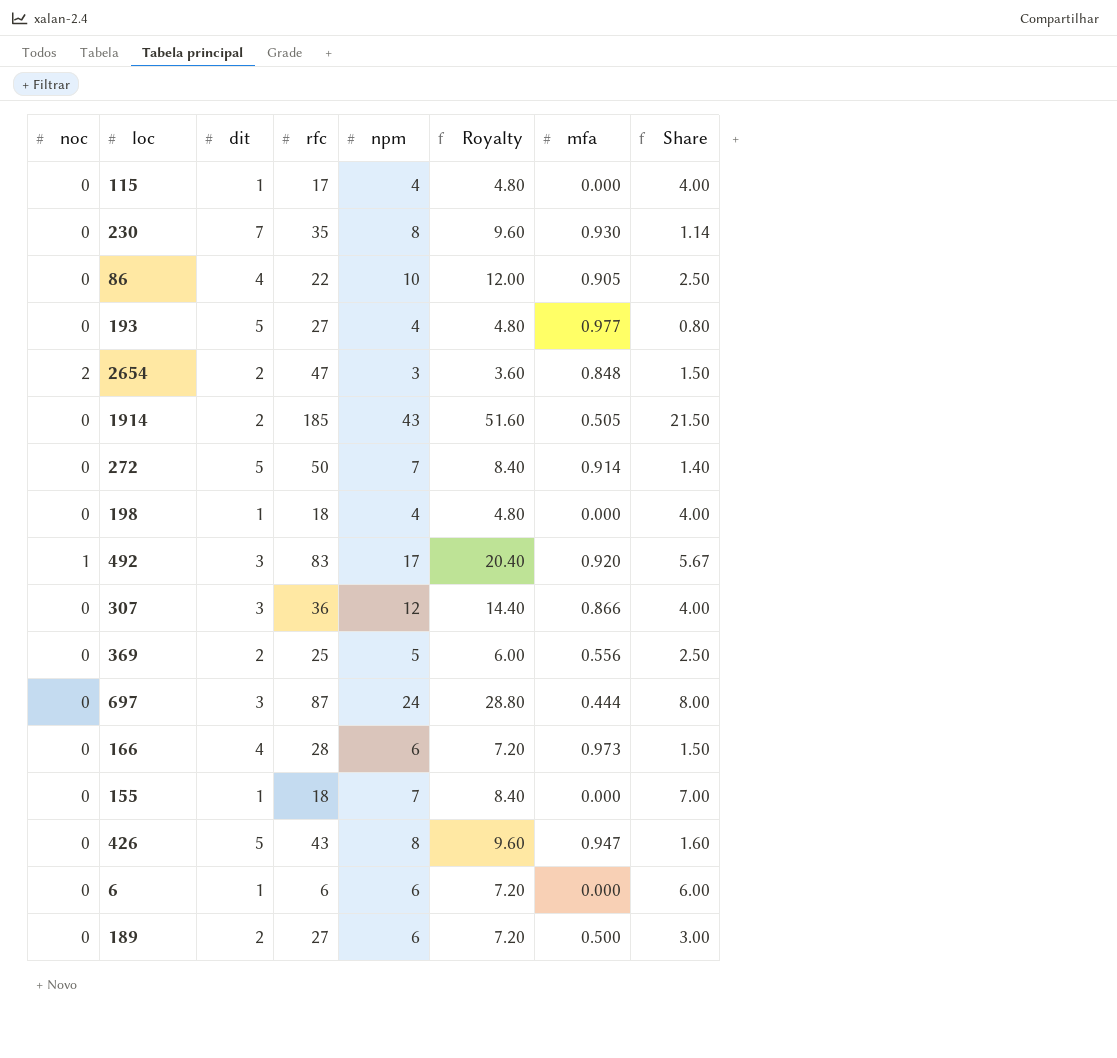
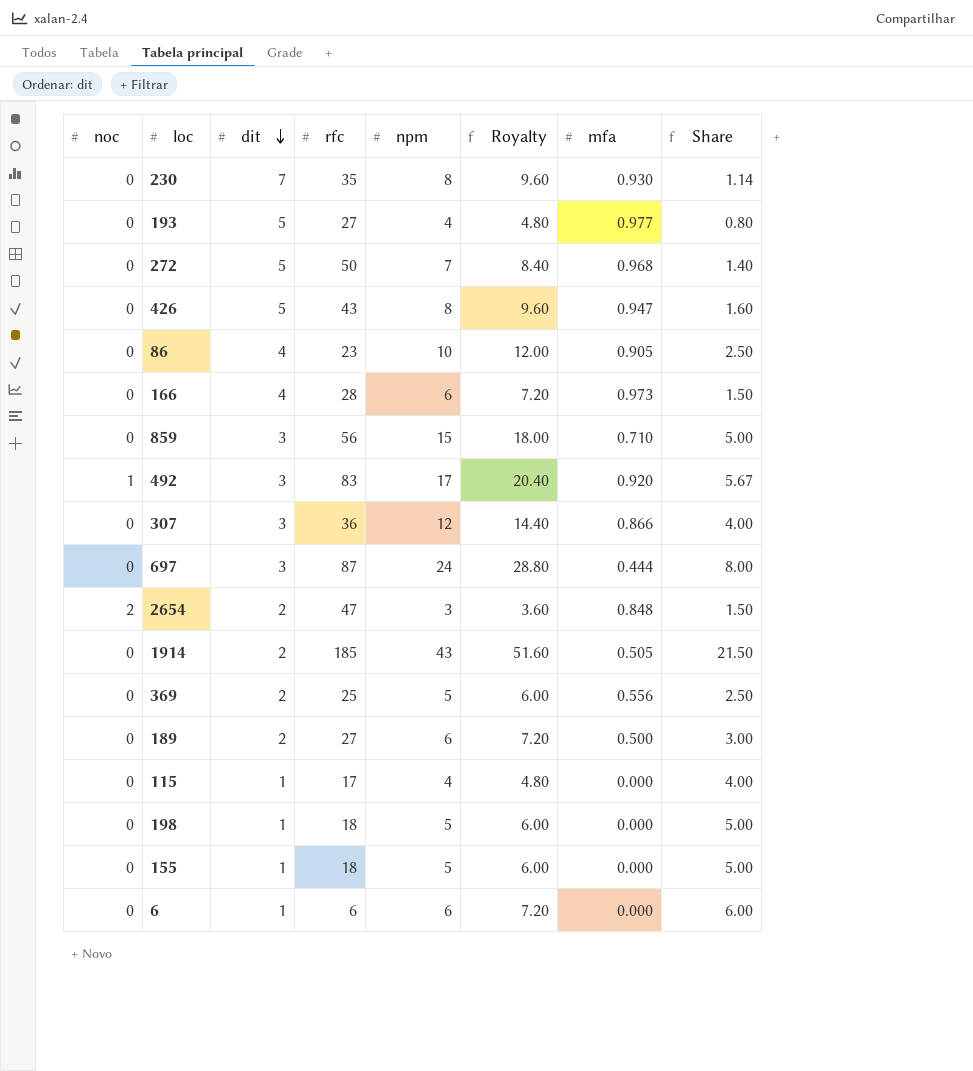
row order: none -> dit descending
272 | mfa: 0.914 -> 0.968
86 | rfc: 22 -> 23
row 859: none -> 0 | 3 | 56 | 15 | 18.00 | 0.710 | 5.00
198 | npm: 4 -> 5
198 | Royalty: 4.80 -> 6.00
198 | Share: 4.00 -> 5.00
155 | npm: 7 -> 5
155 | Royalty: 8.40 -> 6.00
155 | Share: 7.00 -> 5.00

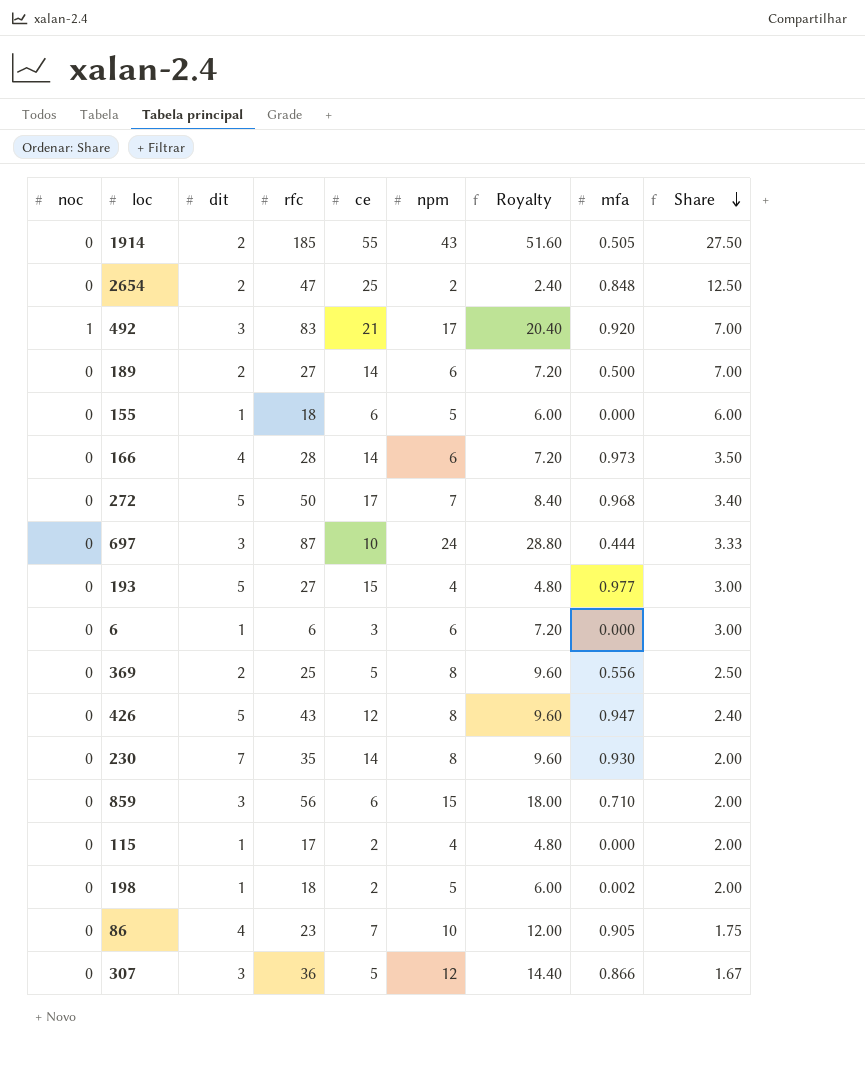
row order: dit descending -> Share descending
column ce | position: none -> 5
column Share | formula: [npm] / [dit] -> [ce] / [dit]
2654 | noc: 2 -> 0
2654 | npm: 3 -> 2
2654 | Royalty: 3.60 -> 2.40
369 | npm: 5 -> 8
369 | Royalty: 6.00 -> 9.60
198 | mfa: 0.000 -> 0.002

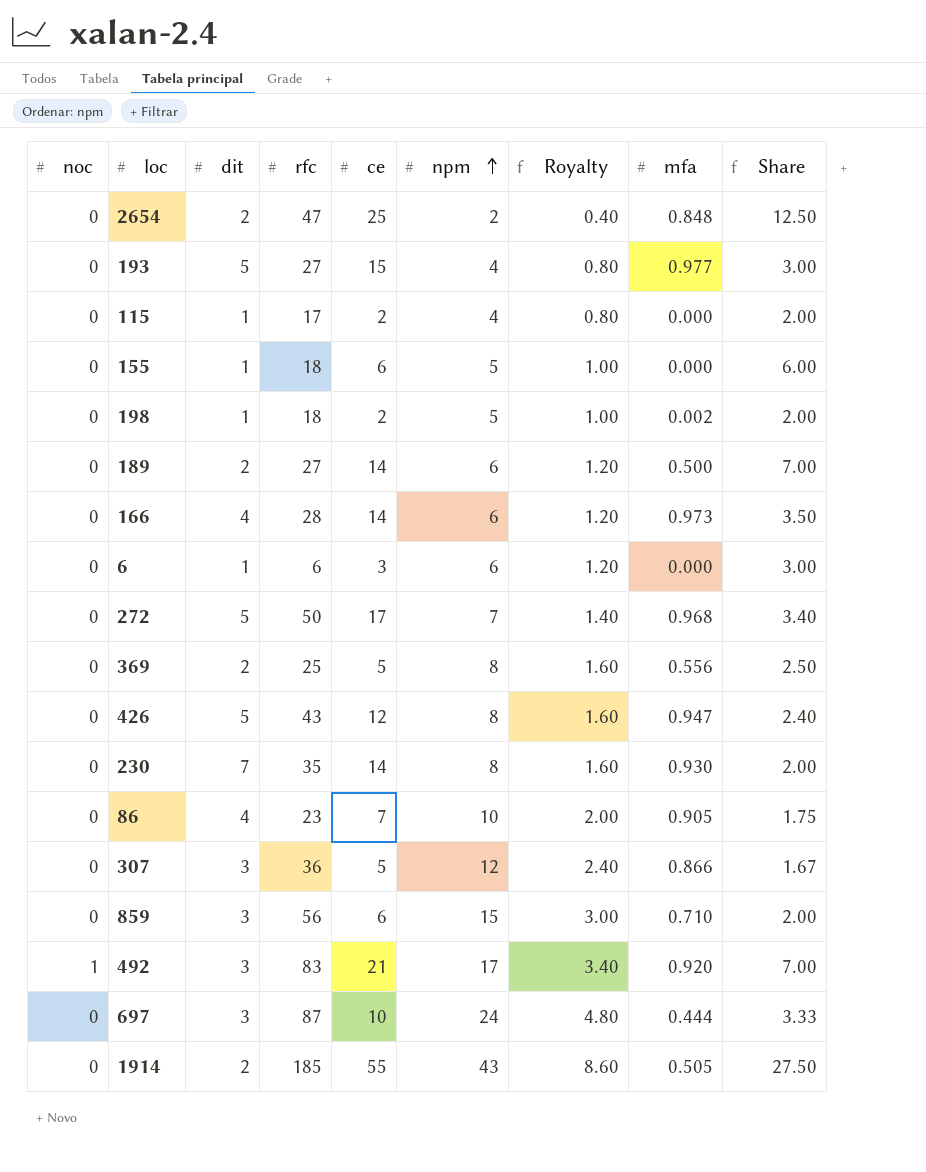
row order: Share descending -> npm ascending
column Royalty | formula: [npm] * 1.2 -> [npm] * 0.2

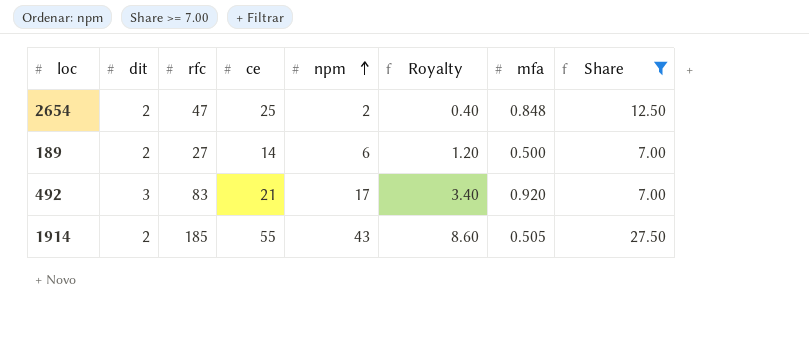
filter: none -> Share >= 7.00
column noc | position: 1 -> none

